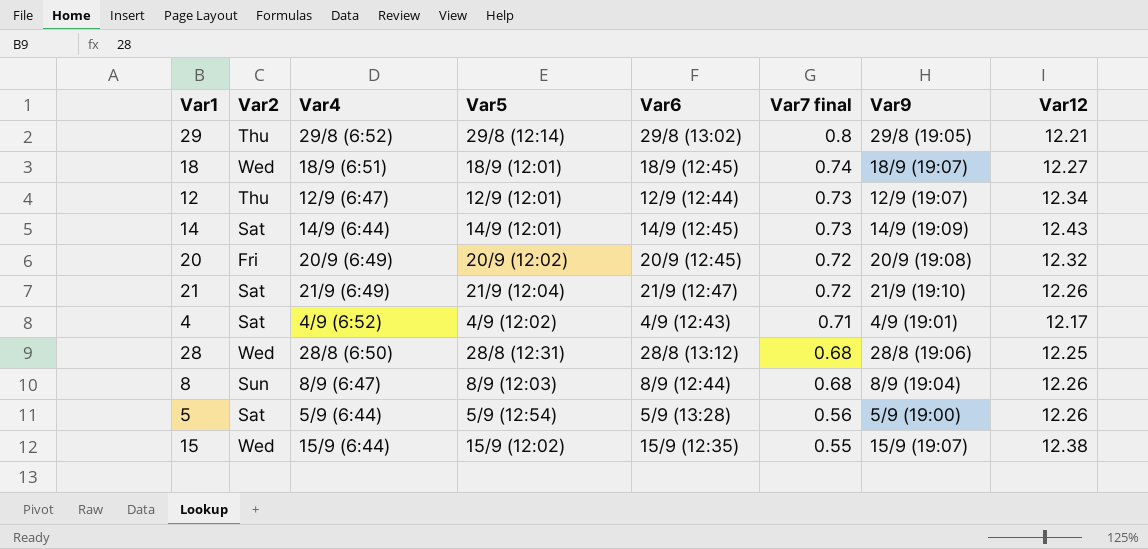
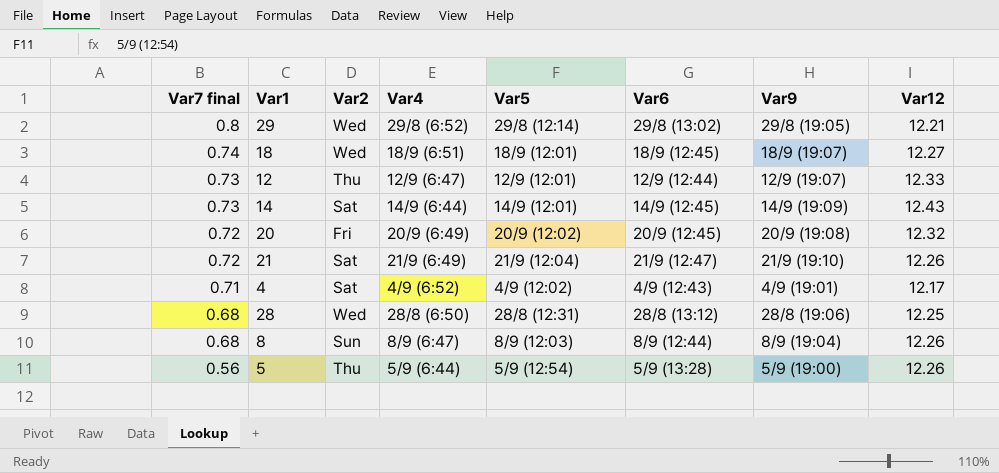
column Var7 final | position: 6 -> 1
row 15: Wed | 15/9 (6:44) | 15/9 (12:02) | 15/9 (12:35) | 0.55 | 15/9 (19:07) | 12.38 -> none
29 | Var2: Thu -> Wed
12 | Var12: 12.34 -> 12.33
5 | Var2: Sat -> Thu

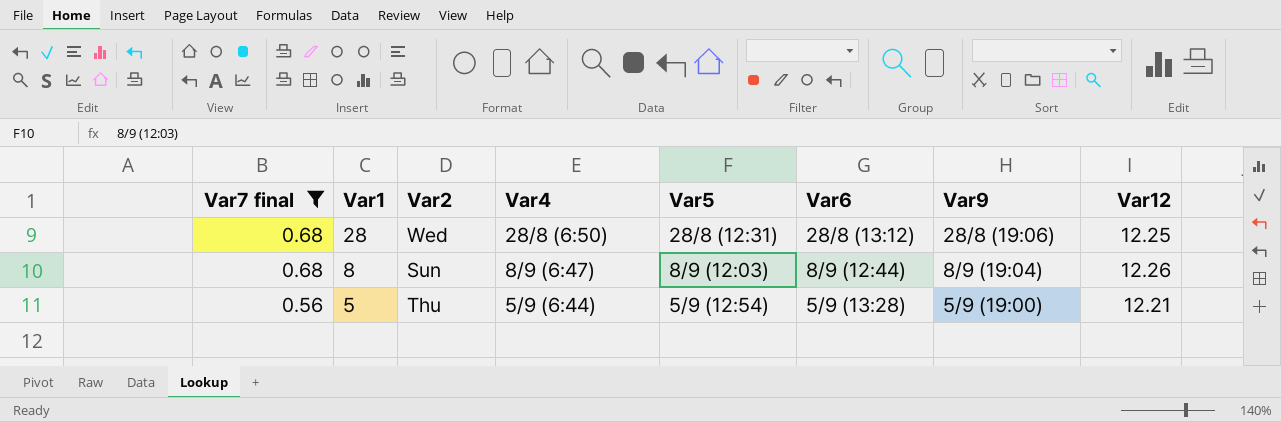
filter: none -> Var7 final <= 0.68
5 | Var12: 12.26 -> 12.21

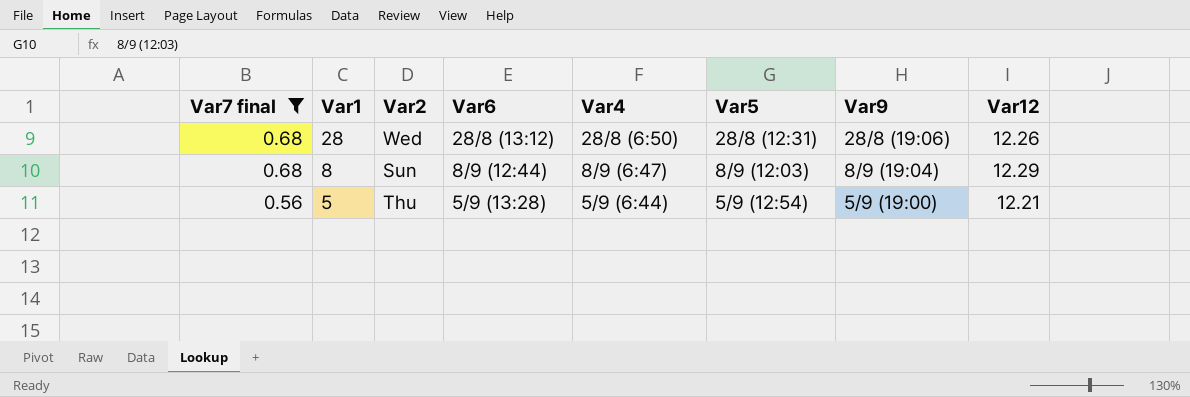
column Var6 | position: 6 -> 4
28 | Var12: 12.25 -> 12.26
8 | Var12: 12.26 -> 12.29

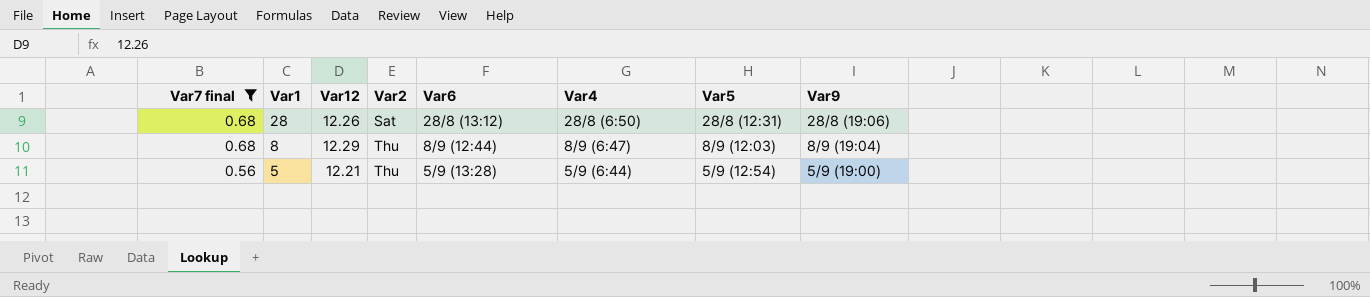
column Var12 | position: 8 -> 3
28 | Var2: Wed -> Sat
8 | Var2: Sun -> Thu

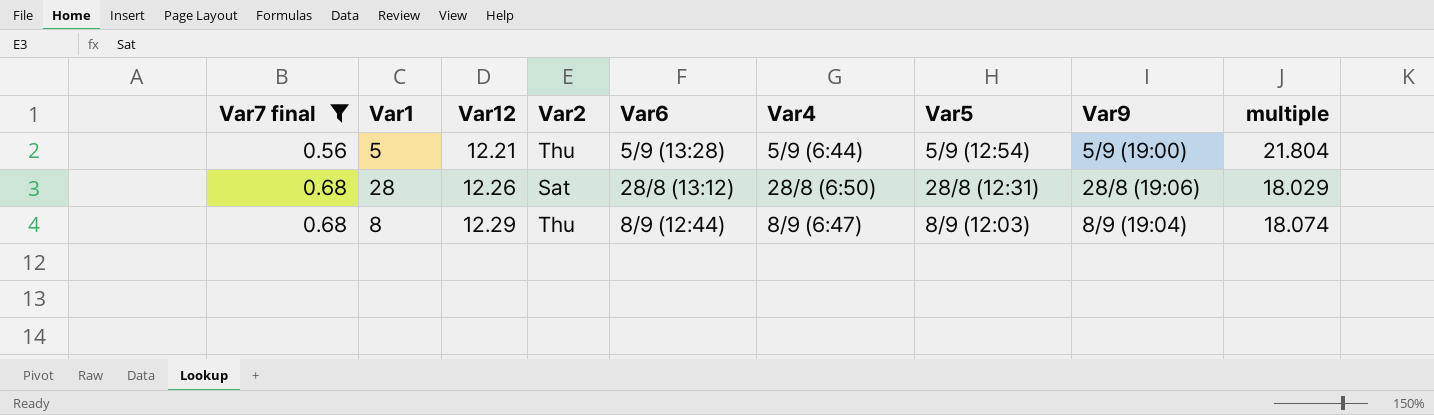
row order: Var7 final descending -> Var7 final ascending
column multiple | formula: none -> [Var12] / [Var7 final]

